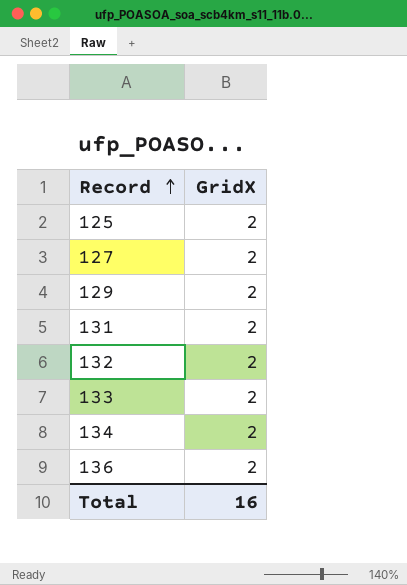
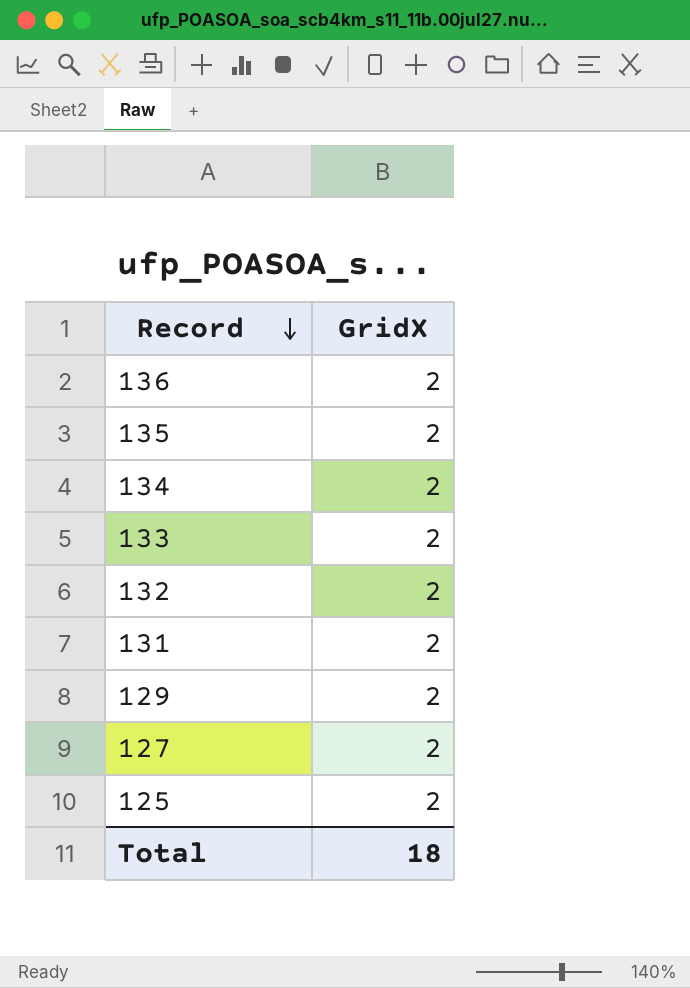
row order: Record ascending -> Record descending
row 135: none -> 2
Total | GridX: 16 -> 18

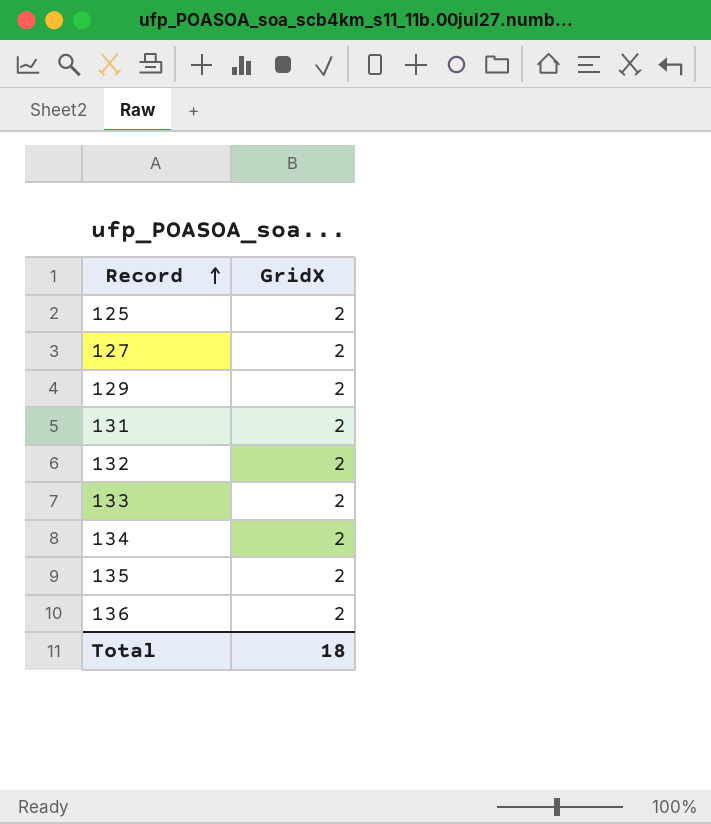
row order: Record descending -> Record ascending

